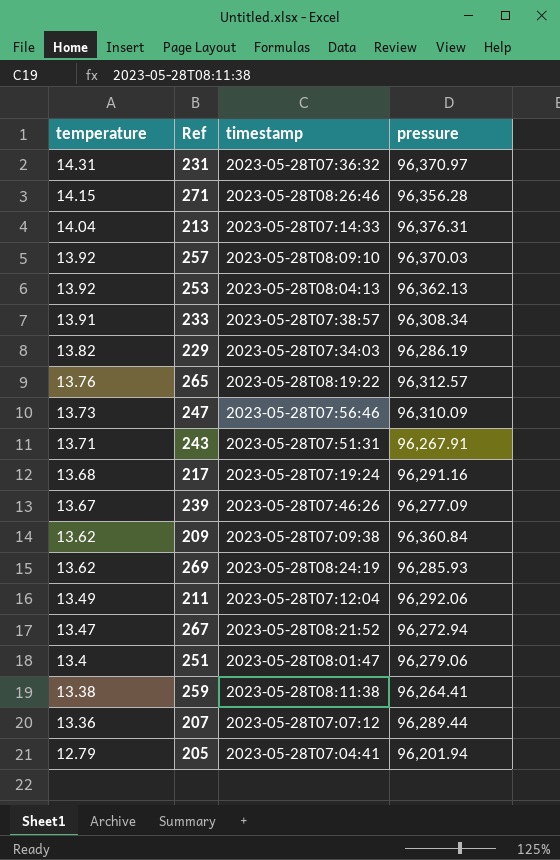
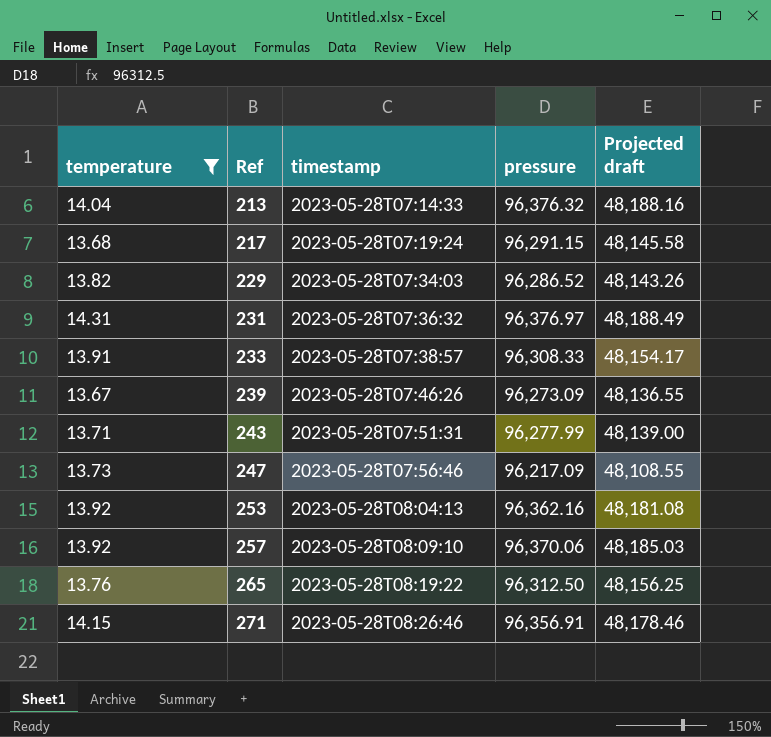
filter: none -> temperature >= 13.67
row order: temperature descending -> Ref ascending
column Projected draft | formula: none -> [pressure] * 0.5
213 | pressure: 96,376.31 -> 96,376.32
217 | pressure: 96,291.16 -> 96,291.15
229 | pressure: 96,286.19 -> 96,286.52
231 | pressure: 96,370.97 -> 96,376.97
233 | pressure: 96,308.34 -> 96,308.33
239 | pressure: 96,277.09 -> 96,273.09
243 | pressure: 96,267.91 -> 96,277.99
247 | pressure: 96,310.09 -> 96,217.09
253 | pressure: 96,362.13 -> 96,362.16
257 | pressure: 96,370.03 -> 96,370.06
265 | pressure: 96,312.57 -> 96,312.50
271 | pressure: 96,356.28 -> 96,356.91

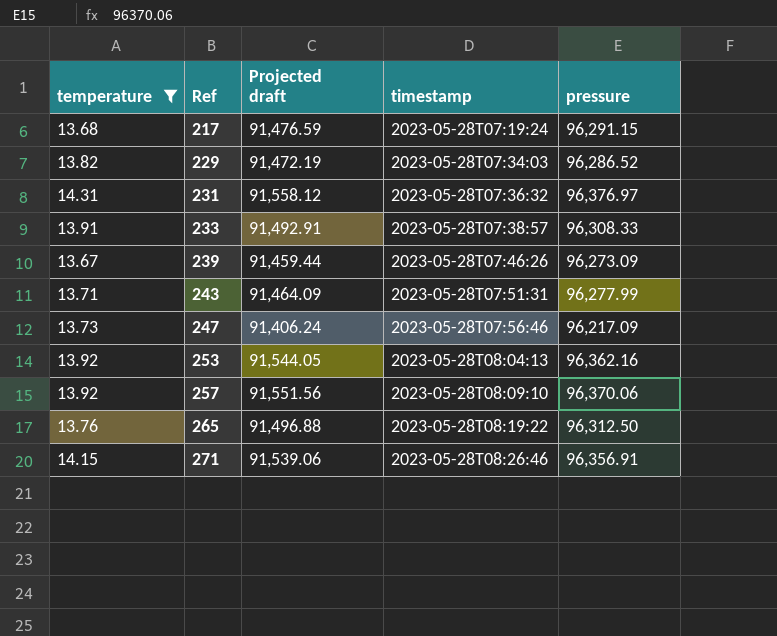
column Projected draft | formula: [pressure] * 0.5 -> [pressure] * 0.95
column Projected draft | position: 5 -> 3
row 213: 14.04 | 2023-05-28T07:14:33 | 96,376.32 | 48,188.16 -> none

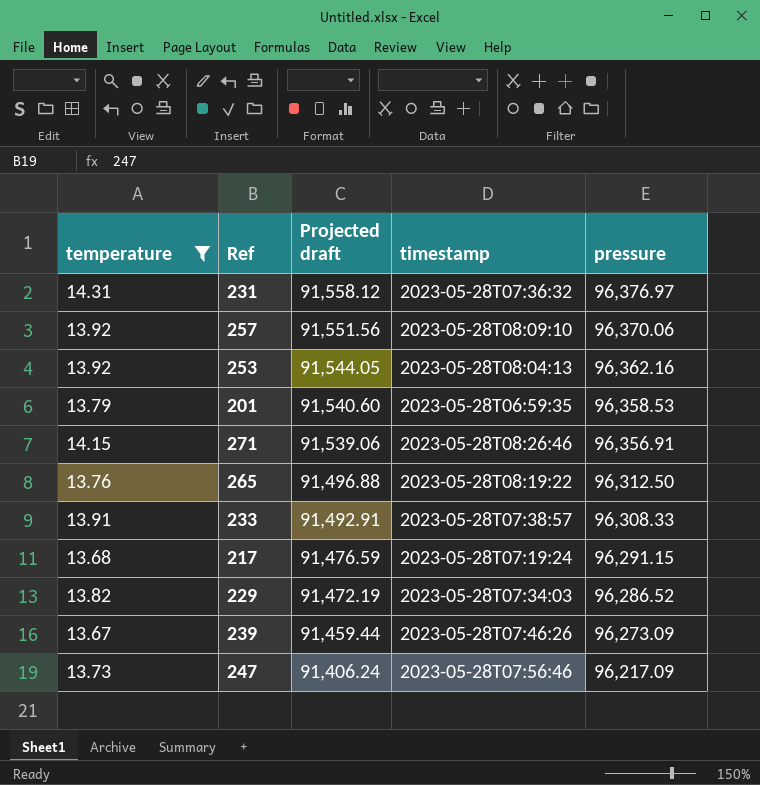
row order: Ref ascending -> Projected draft descending
row 243: 13.71 | 91,464.09 | 2023-05-28T07:51:31 | 96,277.99 -> none
row 201: none -> 13.79 | 91,540.60 | 2023-05-28T06:59:35 | 96,358.53

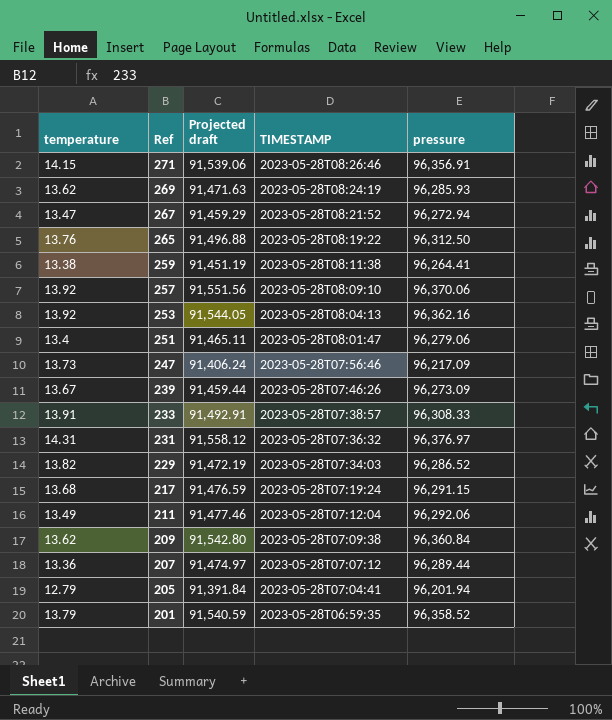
filter: temperature >= 13.67 -> none
row order: Projected draft descending -> Ref descending
column name: timestamp -> TIMESTAMP
201 | Projected draft: 91,540.60 -> 91,540.59
201 | pressure: 96,358.53 -> 96,358.52

